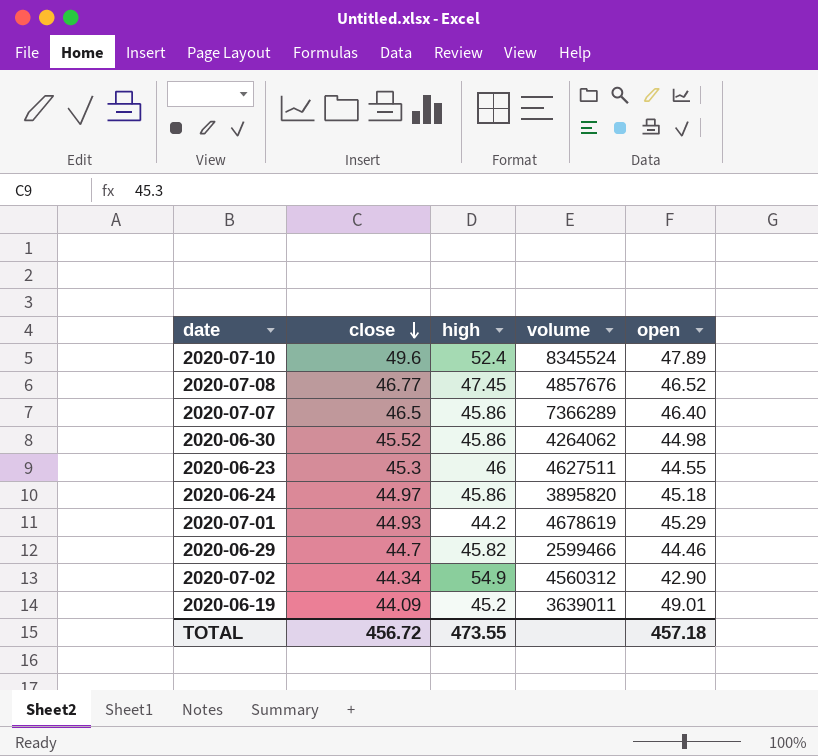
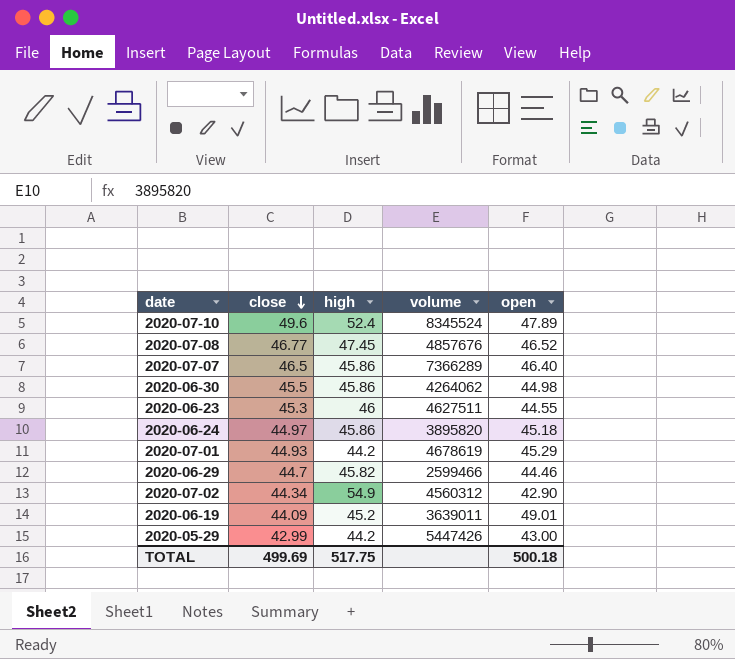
2020-06-30 | close: 45.52 -> 45.5
row 2020-05-29: none -> 42.99 | 44.2 | 5447426 | 43.00
TOTAL | close: 456.72 -> 499.69
TOTAL | high: 473.55 -> 517.75
TOTAL | open: 457.18 -> 500.18

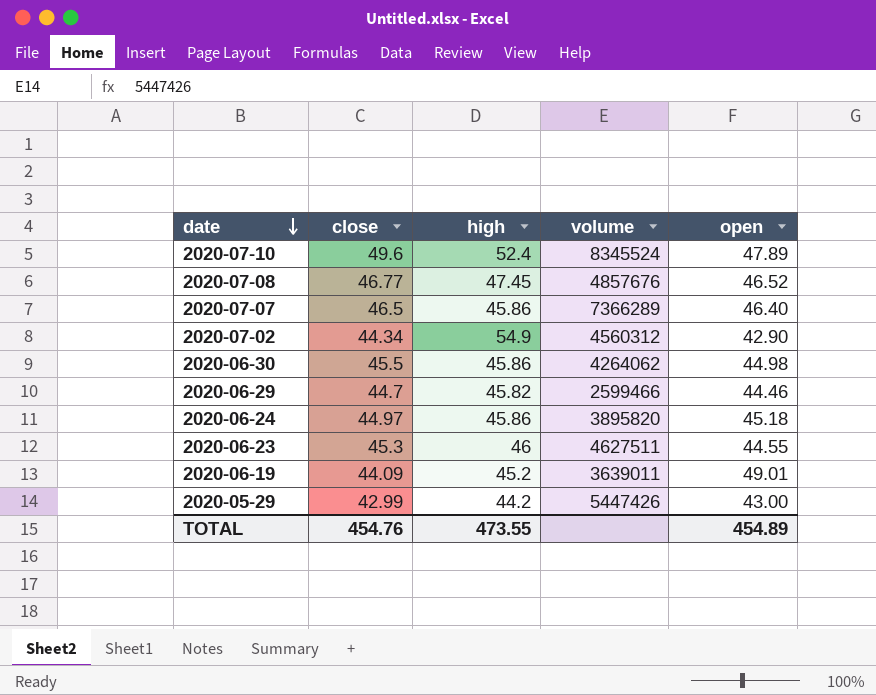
row order: close descending -> date descending
row 2020-07-01: 44.93 | 44.2 | 4678619 | 45.29 -> none
TOTAL | close: 499.69 -> 454.76
TOTAL | high: 517.75 -> 473.55
TOTAL | open: 500.18 -> 454.89

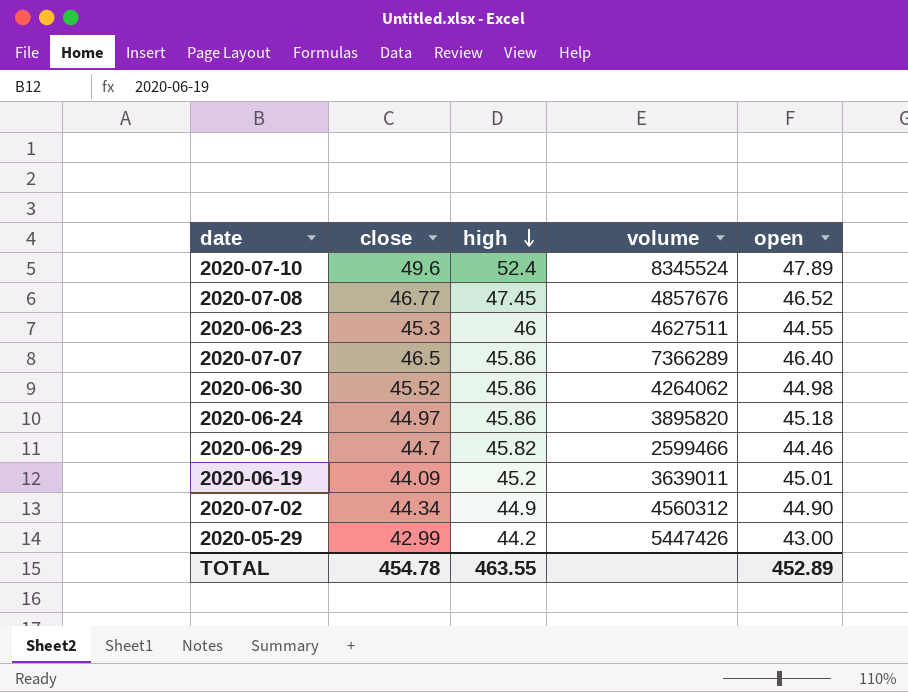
row order: date descending -> high descending
2020-06-30 | close: 45.5 -> 45.52
2020-06-19 | open: 49.01 -> 45.01
2020-07-02 | high: 54.9 -> 44.9
2020-07-02 | open: 42.90 -> 44.90
TOTAL | close: 454.76 -> 454.78
TOTAL | high: 473.55 -> 463.55
TOTAL | open: 454.89 -> 452.89

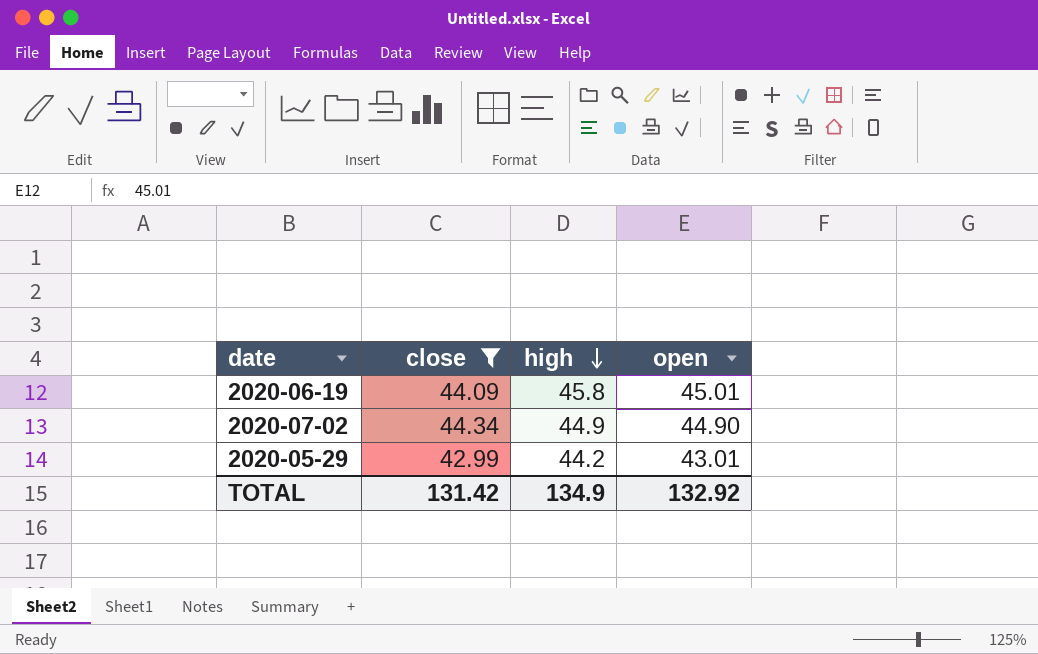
filter: none -> close <= 44.34
column volume | position: 4 -> none
2020-06-19 | high: 45.2 -> 45.8
2020-05-29 | open: 43.00 -> 43.01
TOTAL | close: 454.78 -> 131.42
TOTAL | high: 463.55 -> 134.9
TOTAL | open: 452.89 -> 132.92

